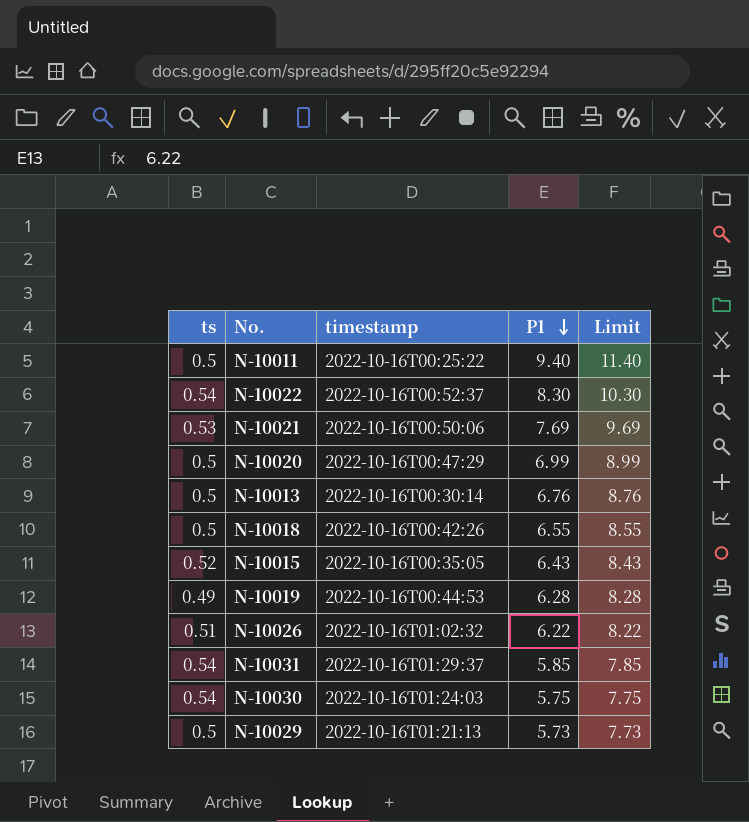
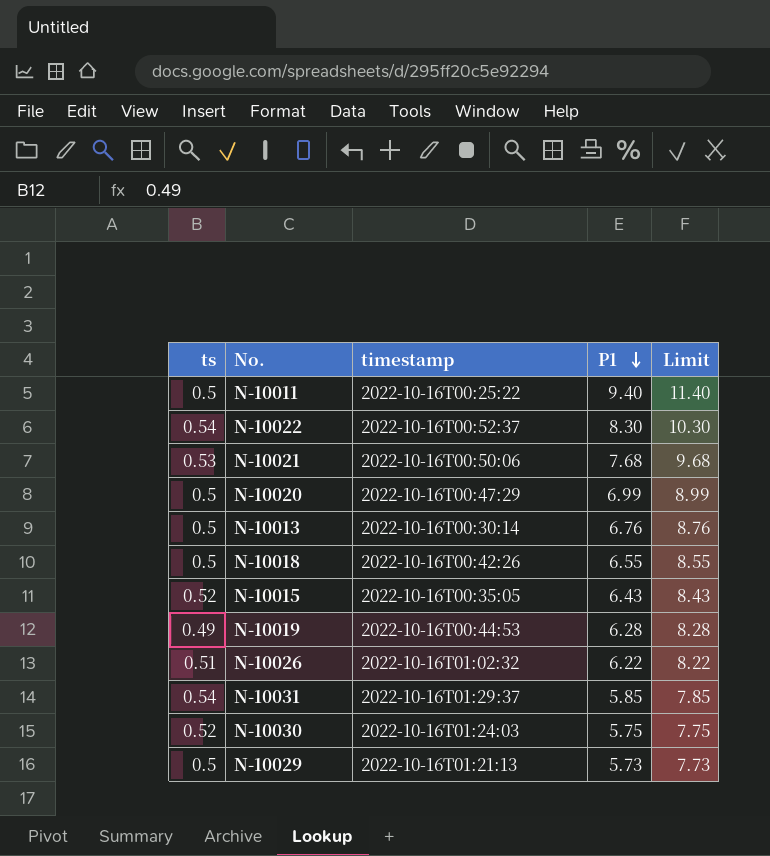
N-10021 | P1: 7.69 -> 7.68
N-10021 | Limit: 9.69 -> 9.68
N-10030 | ts: 0.54 -> 0.52

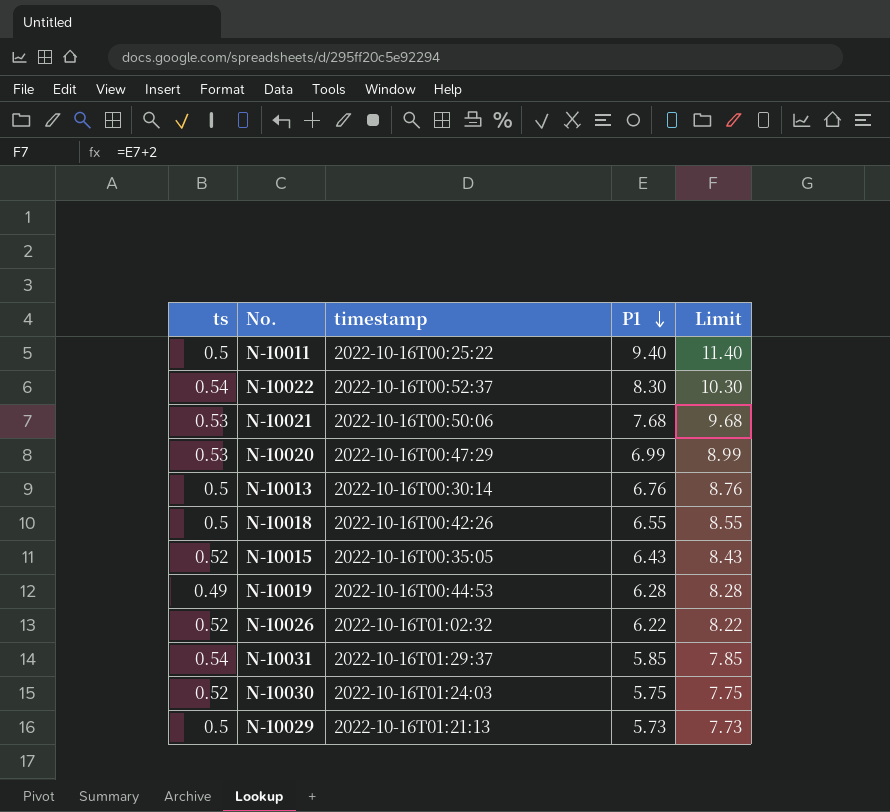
N-10020 | ts: 0.5 -> 0.53
N-10026 | ts: 0.51 -> 0.52

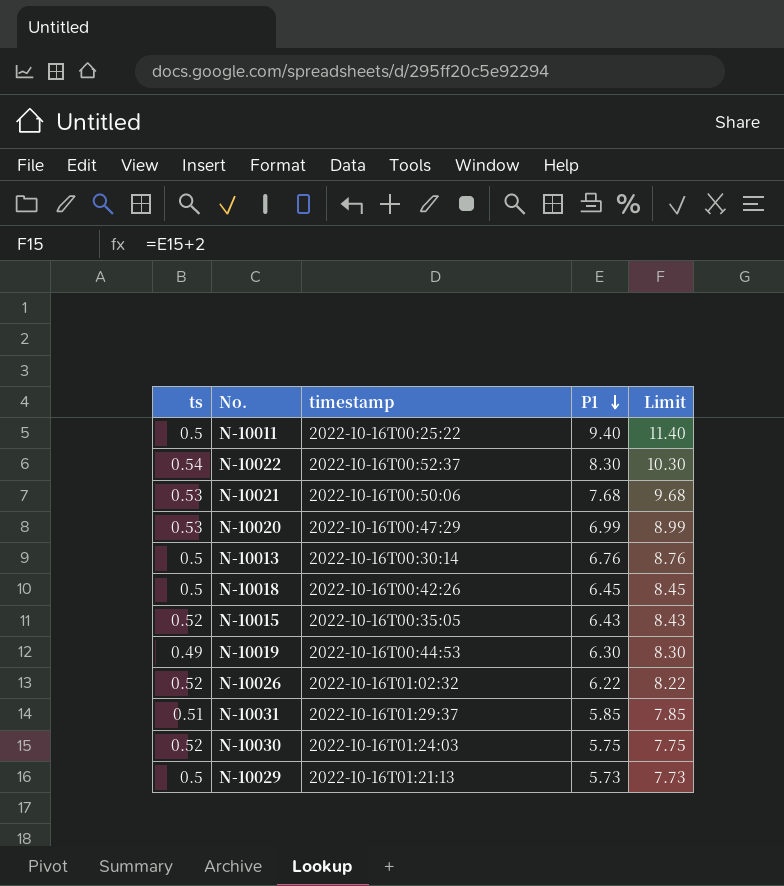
N-10018 | P1: 6.55 -> 6.45
N-10018 | Limit: 8.55 -> 8.45
N-10019 | P1: 6.28 -> 6.30
N-10019 | Limit: 8.28 -> 8.30
N-10031 | ts: 0.54 -> 0.51

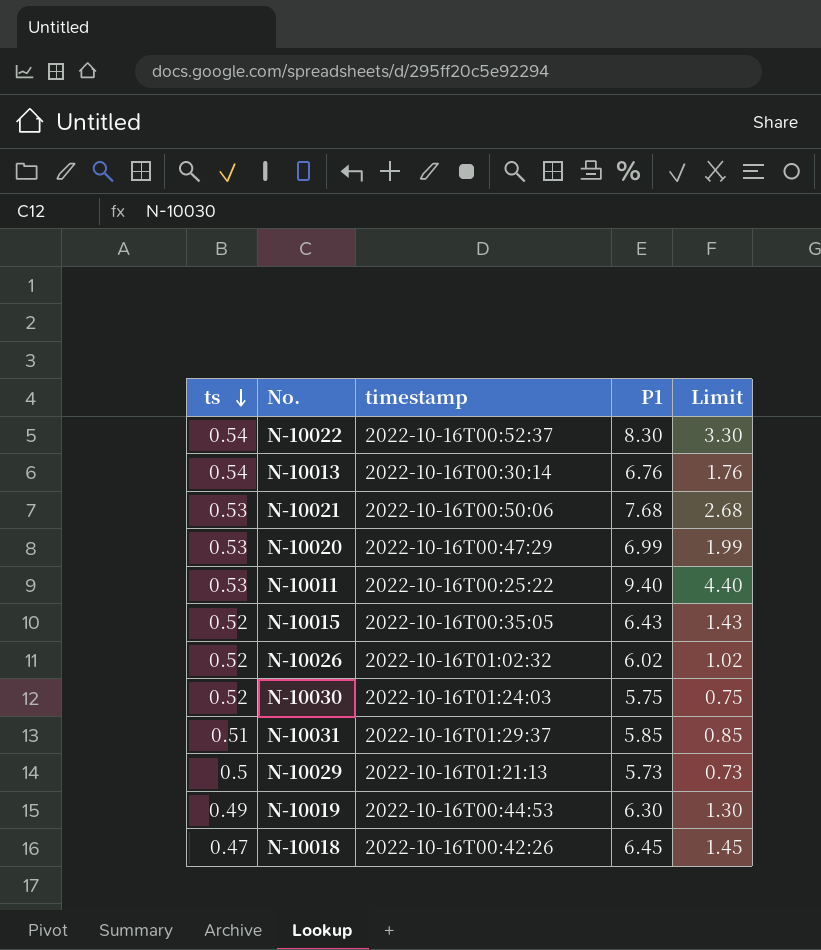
row order: P1 descending -> ts descending
column Limit | formula: [P1] + 2 -> [P1] - 5
N-10013 | ts: 0.5 -> 0.54
N-10011 | ts: 0.5 -> 0.53
N-10026 | P1: 6.22 -> 6.02
N-10018 | ts: 0.5 -> 0.47

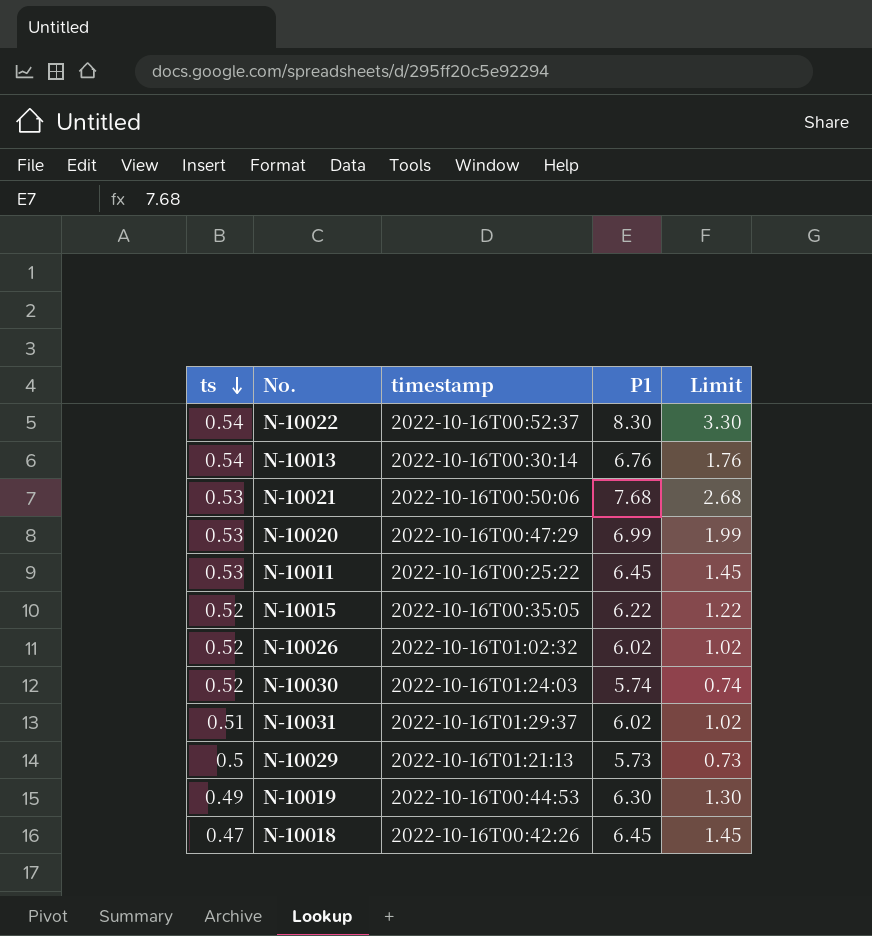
N-10011 | P1: 9.40 -> 6.45
N-10011 | Limit: 4.40 -> 1.45
N-10015 | P1: 6.43 -> 6.22
N-10015 | Limit: 1.43 -> 1.22
N-10030 | P1: 5.75 -> 5.74
N-10030 | Limit: 0.75 -> 0.74
N-10031 | P1: 5.85 -> 6.02
N-10031 | Limit: 0.85 -> 1.02

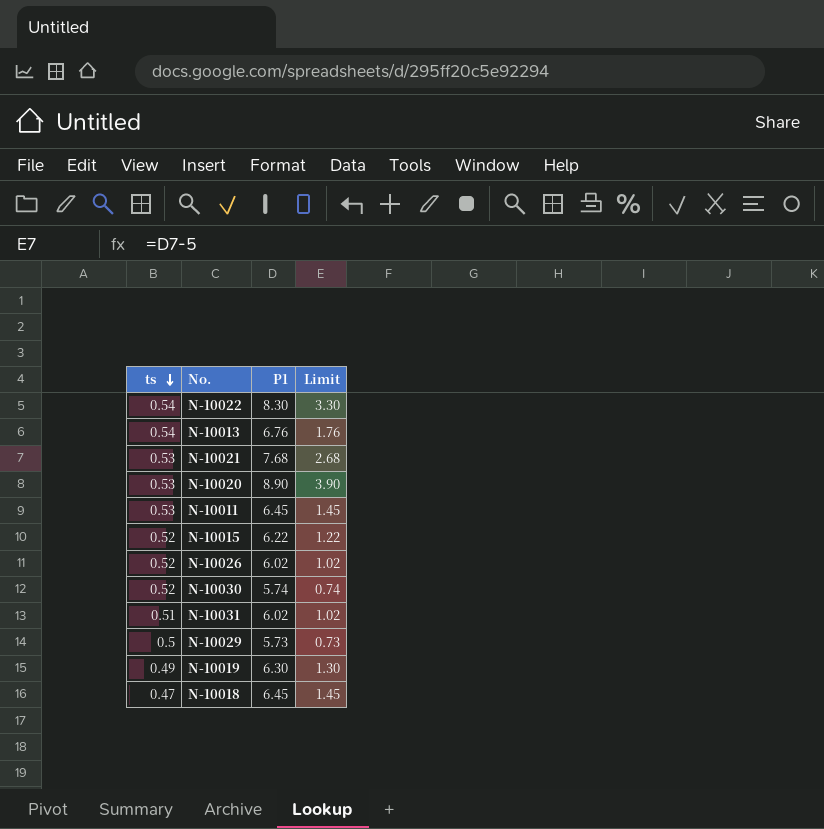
column timestamp | position: 3 -> none
N-10020 | P1: 6.99 -> 8.90
N-10020 | Limit: 1.99 -> 3.90

